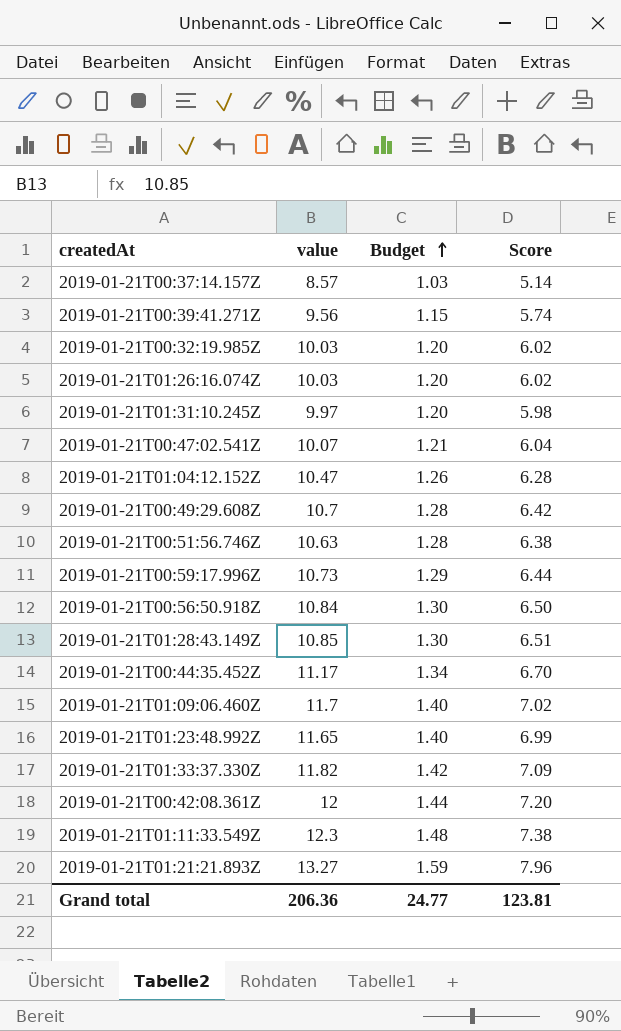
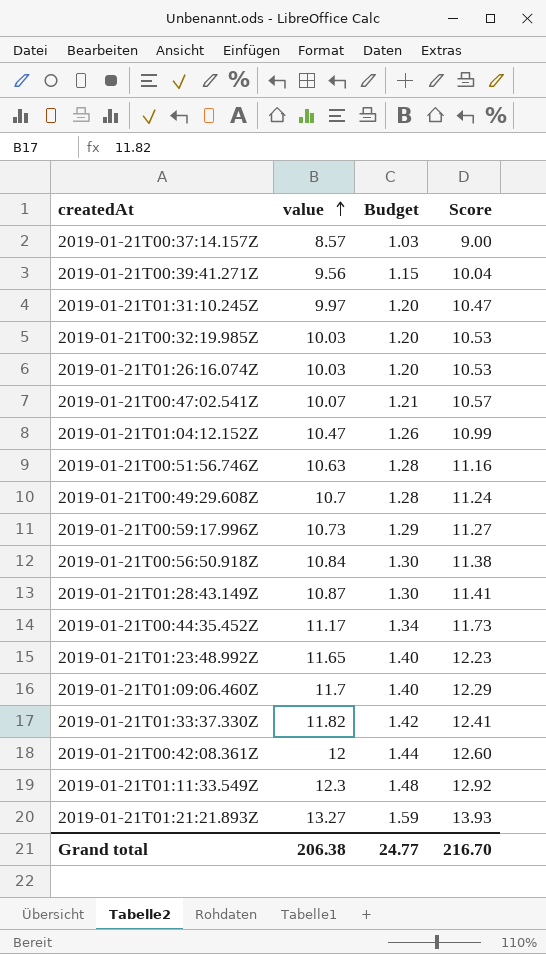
row order: Budget ascending -> value ascending
column Score | formula: [value] * 0.6 -> [value] * 1.05
2019-01-21T01:28:43.149Z | value: 10.85 -> 10.87
Grand total | value: 206.36 -> 206.38
Grand total | Score: 123.81 -> 216.70

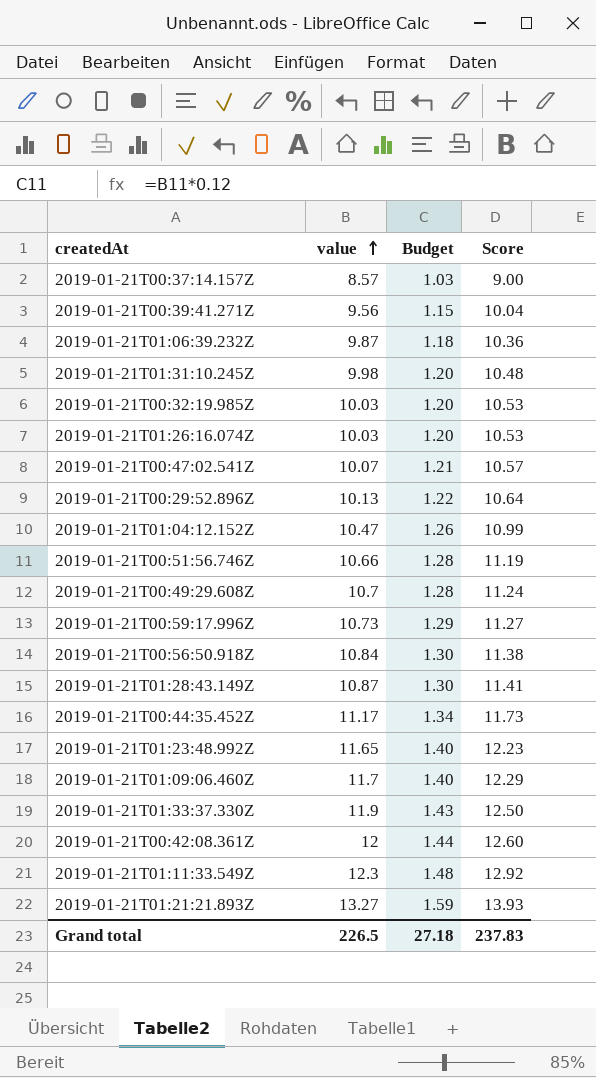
row 2019-01-21T01:06:39.232Z: none -> 9.87 | 1.18 | 10.36
2019-01-21T01:31:10.245Z | value: 9.97 -> 9.98
2019-01-21T01:31:10.245Z | Score: 10.47 -> 10.48
row 2019-01-21T00:29:52.896Z: none -> 10.13 | 1.22 | 10.64
2019-01-21T00:51:56.746Z | value: 10.63 -> 10.66
2019-01-21T00:51:56.746Z | Score: 11.16 -> 11.19
2019-01-21T01:33:37.330Z | value: 11.82 -> 11.9
2019-01-21T01:33:37.330Z | Budget: 1.42 -> 1.43
2019-01-21T01:33:37.330Z | Score: 12.41 -> 12.50
Grand total | value: 206.38 -> 226.5
Grand total | Budget: 24.77 -> 27.18
Grand total | Score: 216.70 -> 237.83

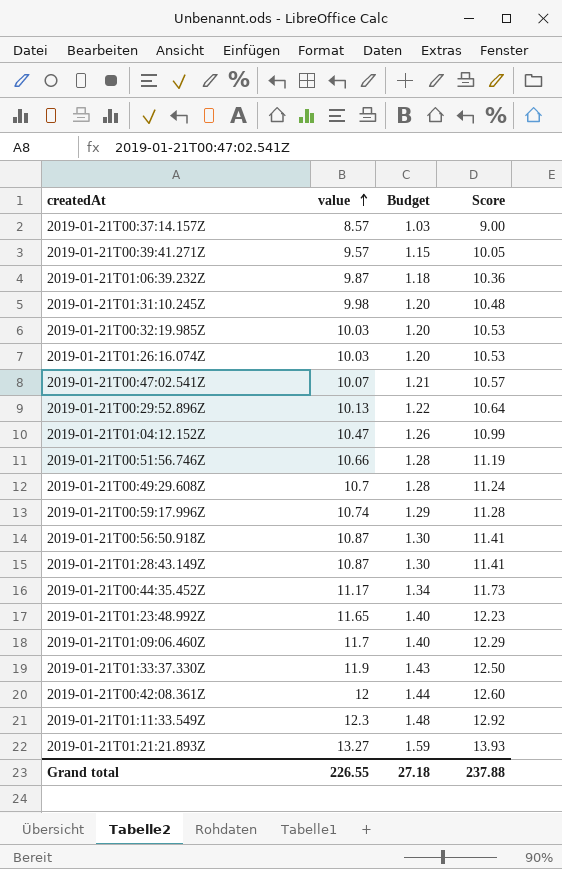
2019-01-21T00:39:41.271Z | value: 9.56 -> 9.57
2019-01-21T00:39:41.271Z | Score: 10.04 -> 10.05
2019-01-21T00:59:17.996Z | value: 10.73 -> 10.74
2019-01-21T00:59:17.996Z | Score: 11.27 -> 11.28
2019-01-21T00:56:50.918Z | value: 10.84 -> 10.87
2019-01-21T00:56:50.918Z | Score: 11.38 -> 11.41
Grand total | value: 226.5 -> 226.55
Grand total | Score: 237.83 -> 237.88

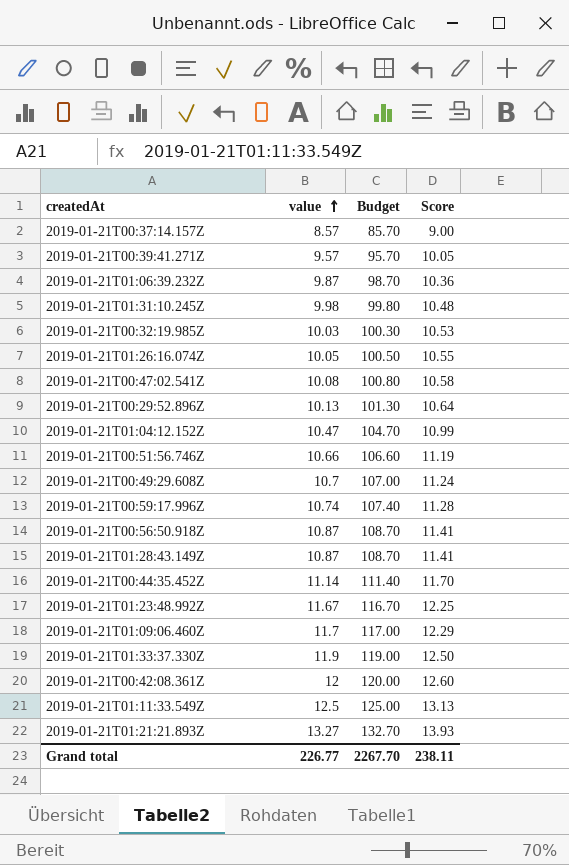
column Budget | formula: [value] * 0.12 -> [value] * 10
2019-01-21T01:26:16.074Z | value: 10.03 -> 10.05
2019-01-21T01:26:16.074Z | Score: 10.53 -> 10.55
2019-01-21T00:47:02.541Z | value: 10.07 -> 10.08
2019-01-21T00:47:02.541Z | Score: 10.57 -> 10.58
2019-01-21T00:44:35.452Z | value: 11.17 -> 11.14
2019-01-21T00:44:35.452Z | Score: 11.73 -> 11.70
2019-01-21T01:23:48.992Z | value: 11.65 -> 11.67
2019-01-21T01:23:48.992Z | Score: 12.23 -> 12.25
2019-01-21T01:11:33.549Z | value: 12.3 -> 12.5
2019-01-21T01:11:33.549Z | Score: 12.92 -> 13.13
Grand total | value: 226.55 -> 226.77
Grand total | Budget: 27.18 -> 2267.70
Grand total | Score: 237.88 -> 238.11

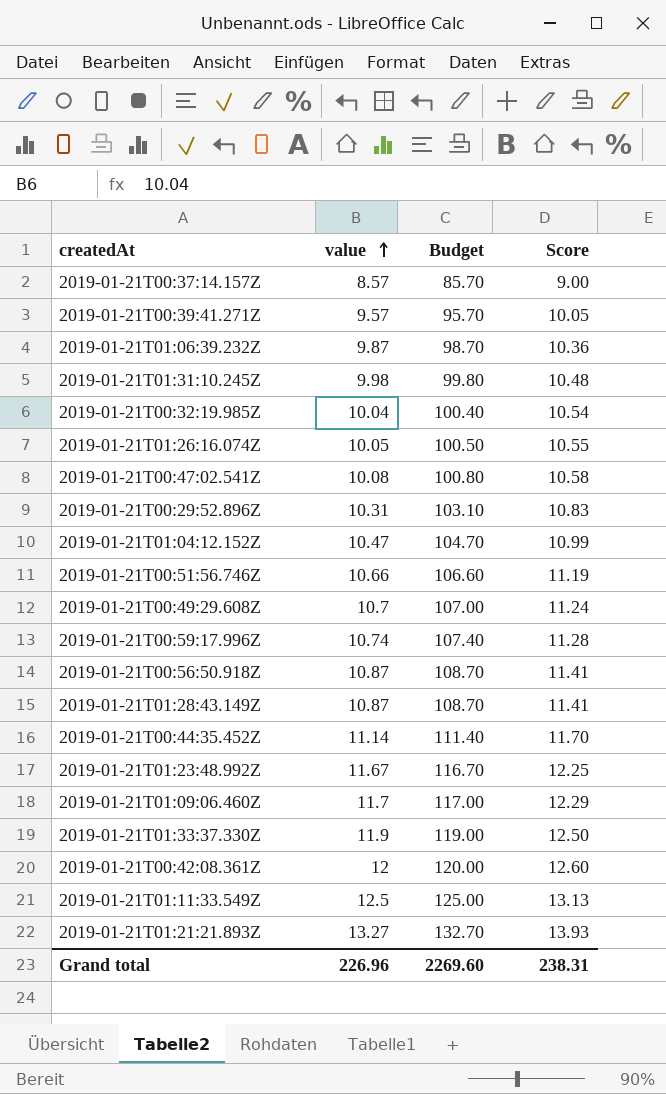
2019-01-21T00:32:19.985Z | value: 10.03 -> 10.04
2019-01-21T00:32:19.985Z | Budget: 100.30 -> 100.40
2019-01-21T00:32:19.985Z | Score: 10.53 -> 10.54
2019-01-21T00:29:52.896Z | value: 10.13 -> 10.31
2019-01-21T00:29:52.896Z | Budget: 101.30 -> 103.10
2019-01-21T00:29:52.896Z | Score: 10.64 -> 10.83
Grand total | value: 226.77 -> 226.96
Grand total | Budget: 2267.70 -> 2269.60
Grand total | Score: 238.11 -> 238.31

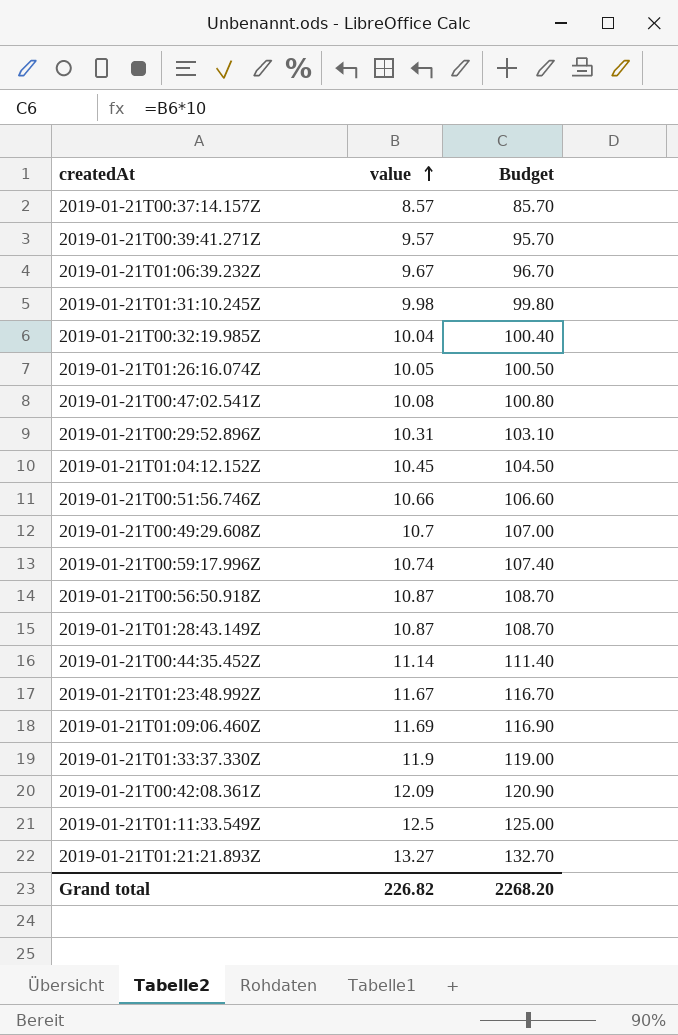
column Score | formula: [value] * 1.05 -> none
2019-01-21T01:06:39.232Z | value: 9.87 -> 9.67
2019-01-21T01:06:39.232Z | Budget: 98.70 -> 96.70
2019-01-21T01:04:12.152Z | value: 10.47 -> 10.45
2019-01-21T01:04:12.152Z | Budget: 104.70 -> 104.50
2019-01-21T01:09:06.460Z | value: 11.7 -> 11.69
2019-01-21T01:09:06.460Z | Budget: 117.00 -> 116.90
2019-01-21T00:42:08.361Z | value: 12 -> 12.09
2019-01-21T00:42:08.361Z | Budget: 120.00 -> 120.90
Grand total | value: 226.96 -> 226.82
Grand total | Budget: 2269.60 -> 2268.20

